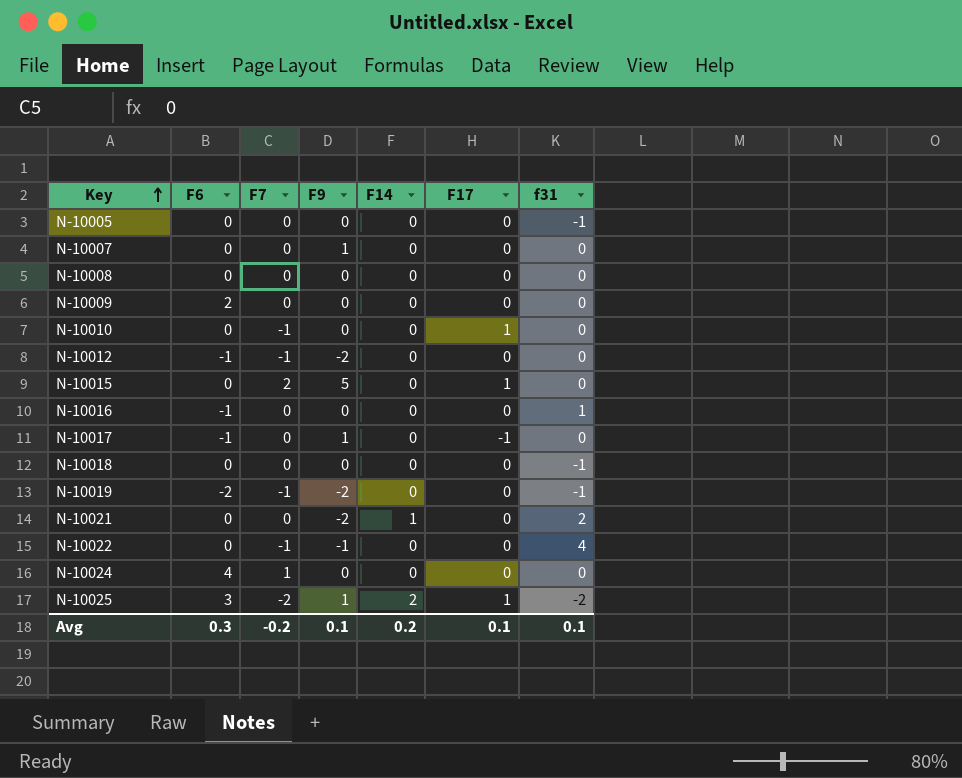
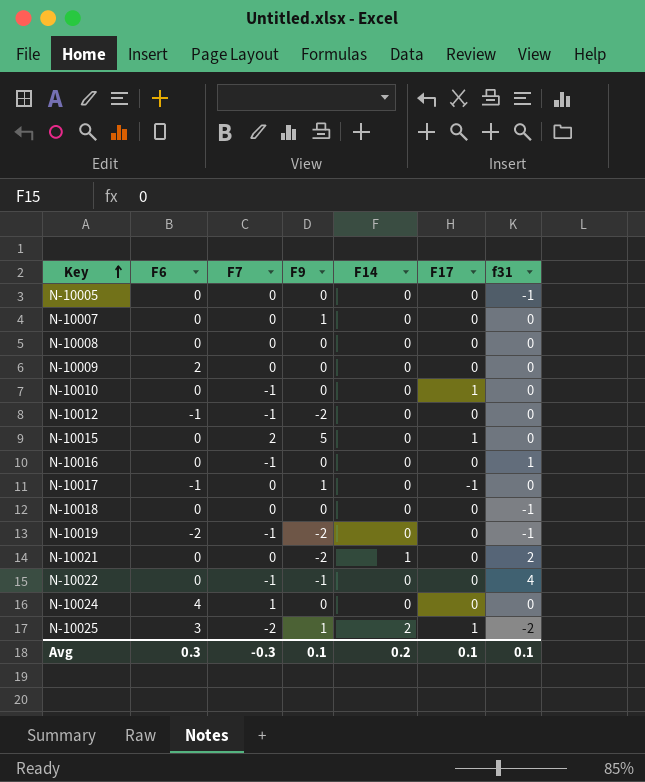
N-10016 | F6: -1 -> 0
N-10016 | F7: 0 -> -1
Avg | F7: -0.2 -> -0.3

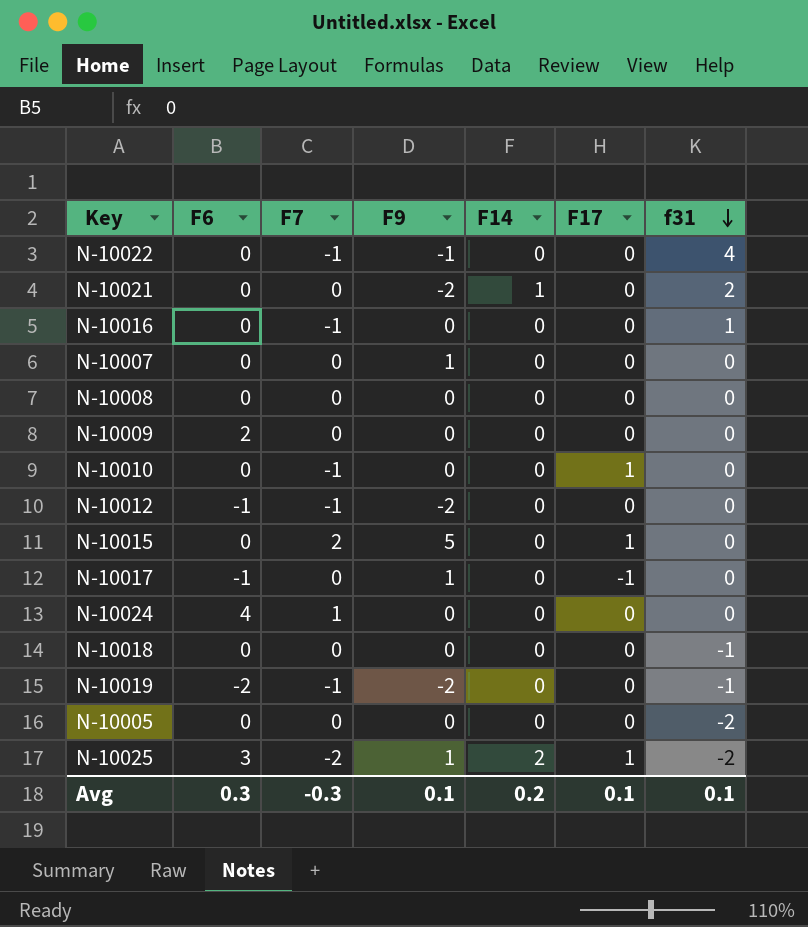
row order: Key ascending -> f31 descending
N-10005 | f31: -1 -> -2

